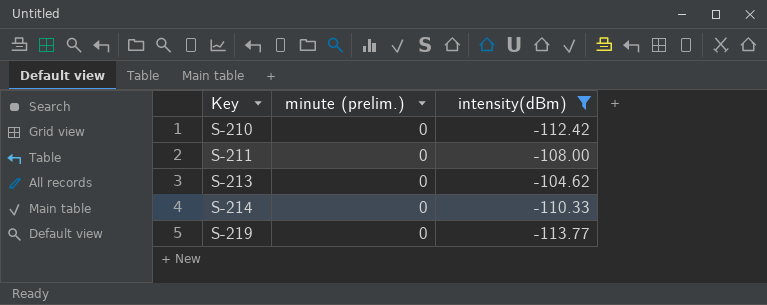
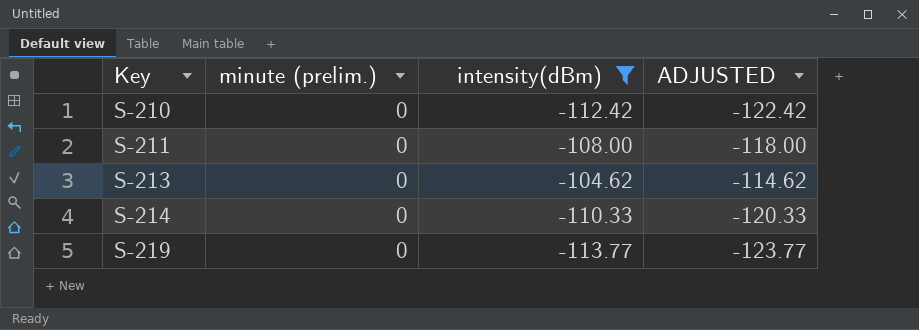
column ADJUSTED | formula: none -> [intensity(dBm)] - 10

